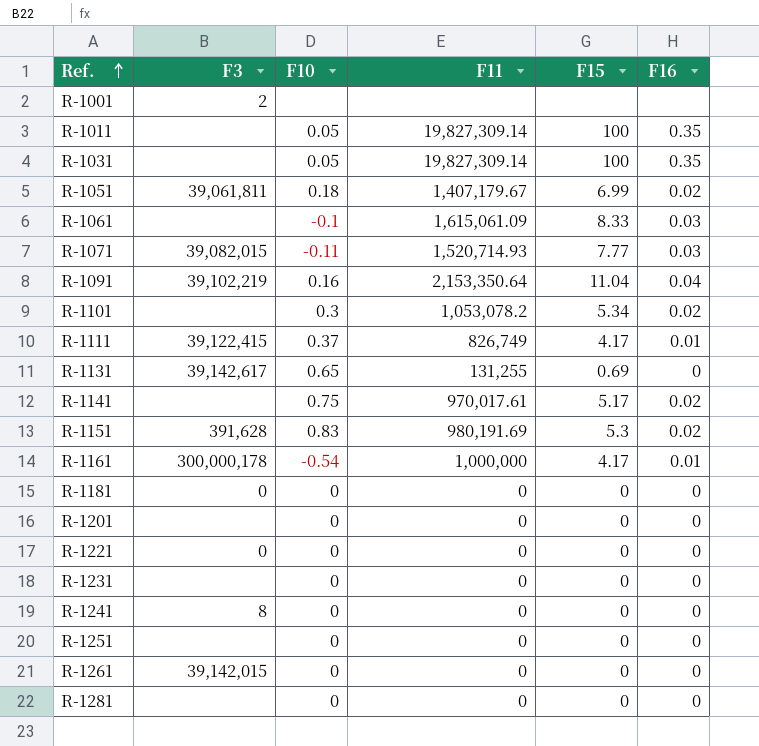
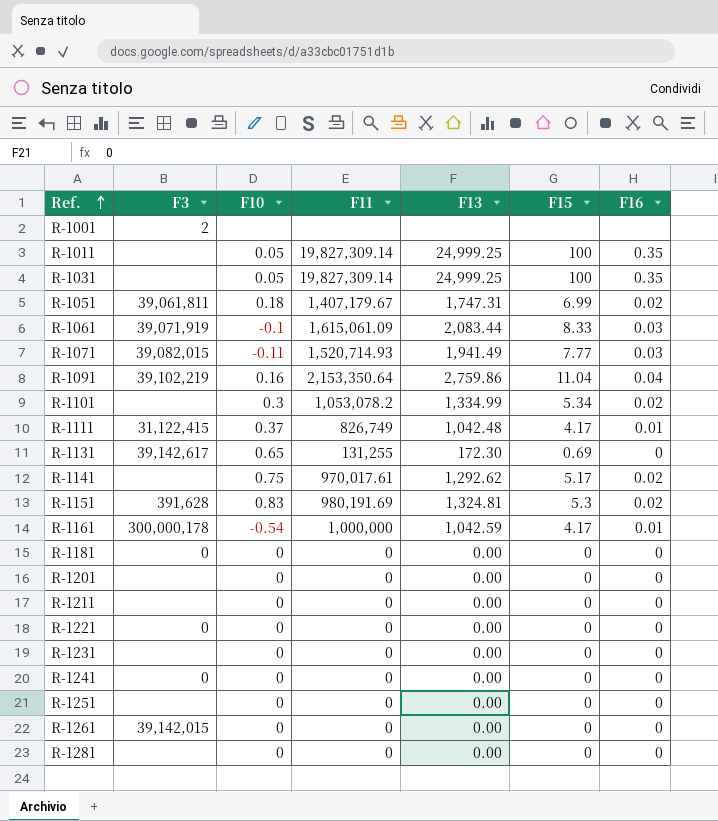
column F13 | position: none -> 5
R-1061 | F3: none -> 39,071,919
R-1111 | F3: 39,122,415 -> 31,122,415
row R-1211: none -> none | 0 | 0 | 0.00 | 0 | 0
R-1241 | F3: 8 -> 0

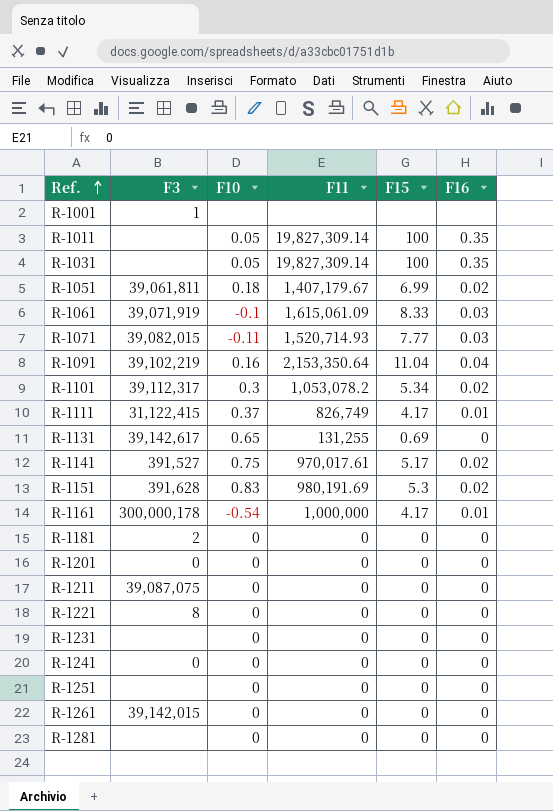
column F13 | position: 5 -> none
R-1001 | F3: 2 -> 1
R-1101 | F3: none -> 39,112,317
R-1141 | F3: none -> 391,527
R-1181 | F3: 0 -> 2
R-1201 | F3: none -> 0
R-1211 | F3: none -> 39,087,075
R-1221 | F3: 0 -> 8

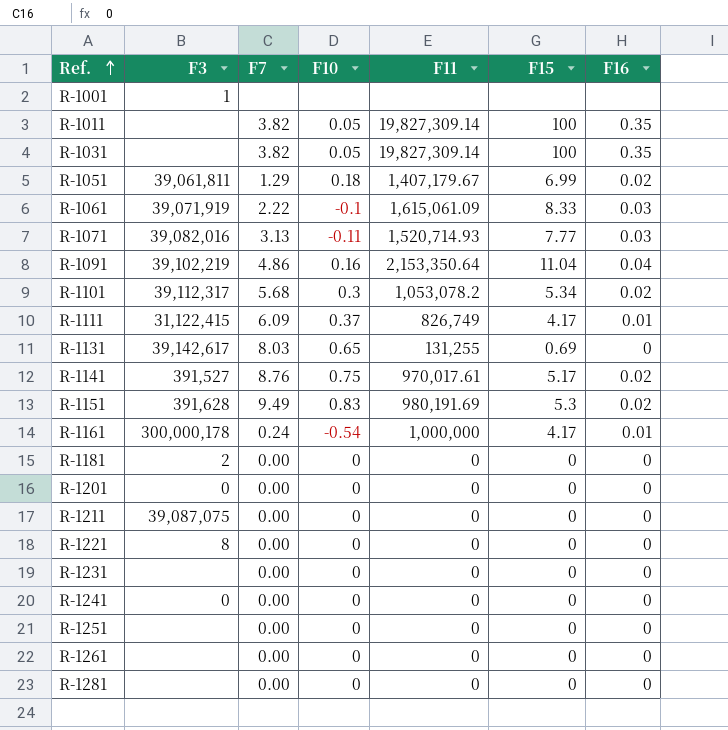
column F7 | position: none -> 3
R-1071 | F3: 39,082,015 -> 39,082,016
R-1261 | F3: 39,142,015 -> none

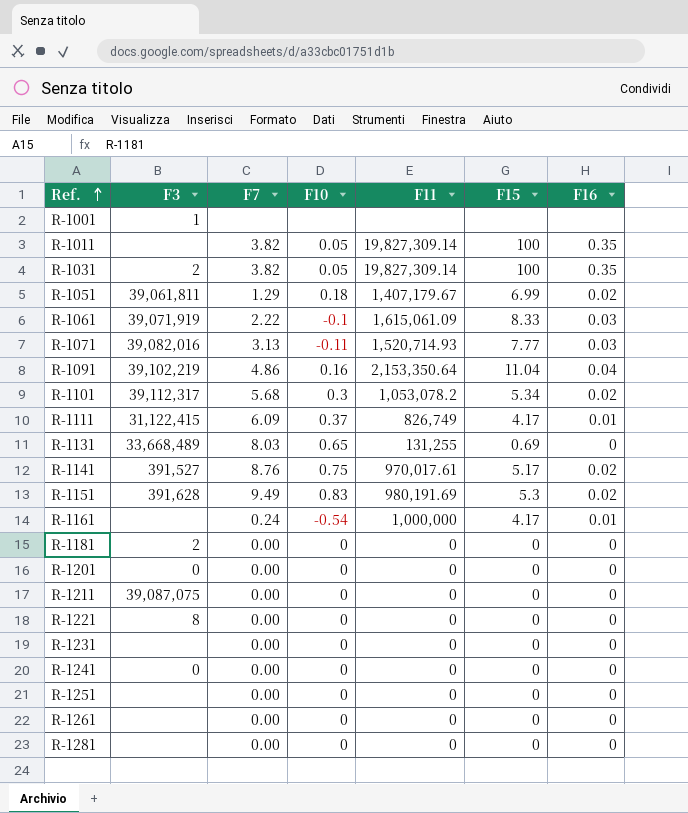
R-1031 | F3: none -> 2
R-1131 | F3: 39,142,617 -> 33,668,489
R-1161 | F3: 300,000,178 -> none

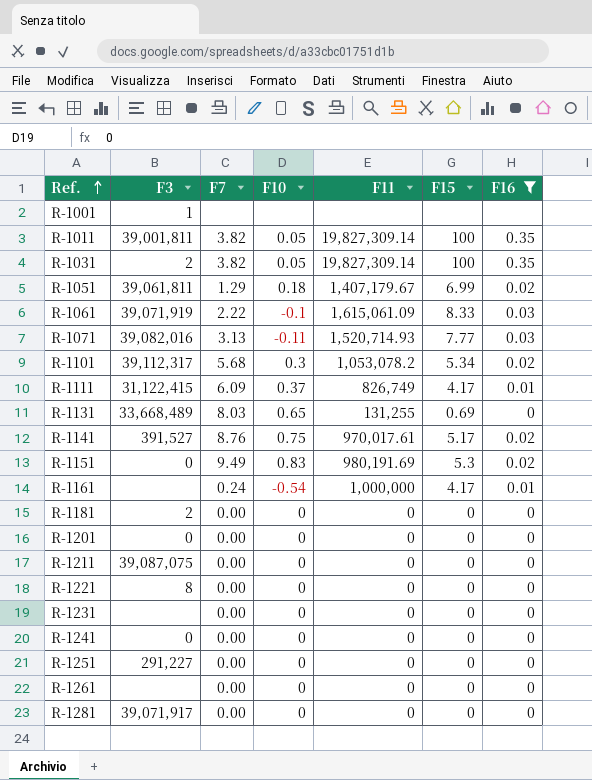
filter: none -> F16 != 0.04
R-1011 | F3: none -> 39,001,811
R-1151 | F3: 391,628 -> 0
R-1251 | F3: none -> 291,227
R-1281 | F3: none -> 39,071,917

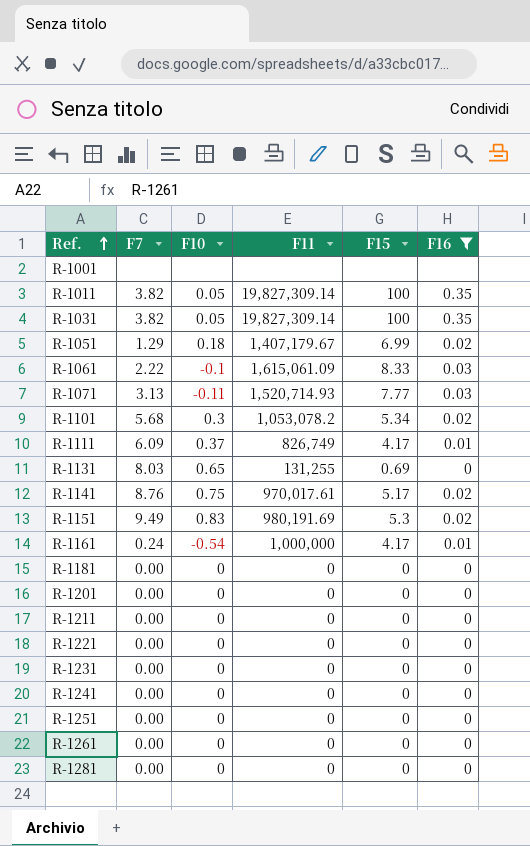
column F3 | position: 2 -> none

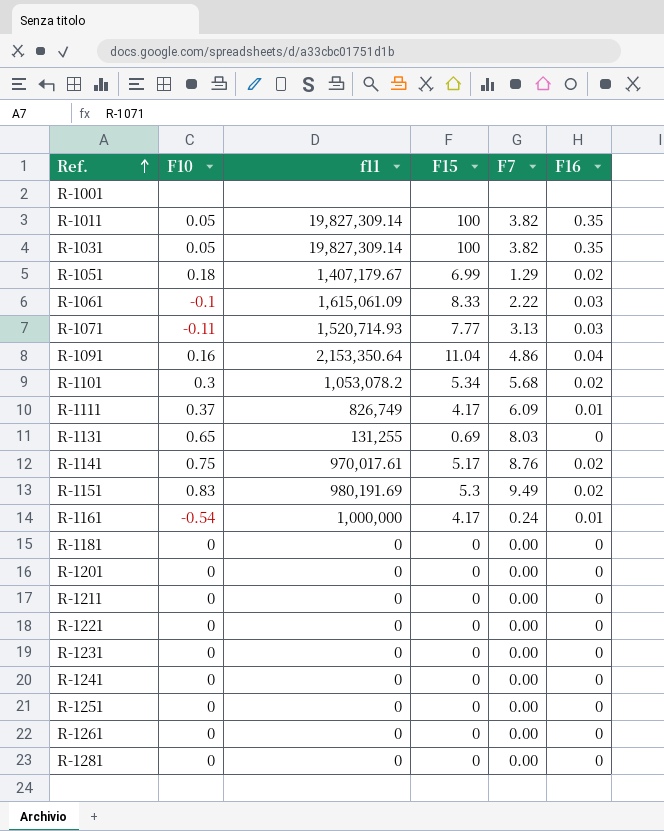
filter: F16 != 0.04 -> none
column name: F11 -> f11
column F7 | position: 2 -> 5

